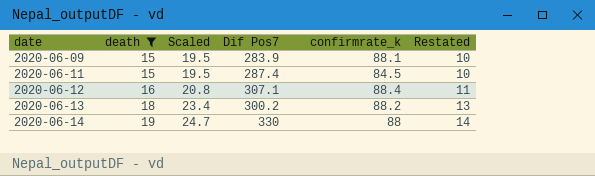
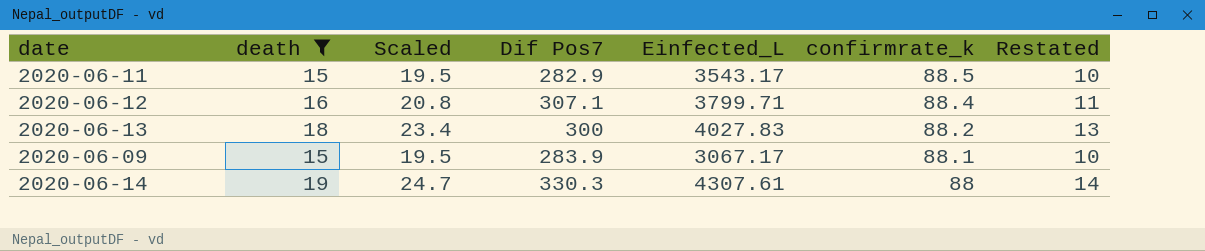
row order: date ascending -> confirmrate_k descending
column Einfected_L | position: none -> 5
2020-06-11 | Dif Pos7: 287.4 -> 282.9
2020-06-11 | confirmrate_k: 84.5 -> 88.5
2020-06-13 | Dif Pos7: 300.2 -> 300
2020-06-14 | Dif Pos7: 330 -> 330.3

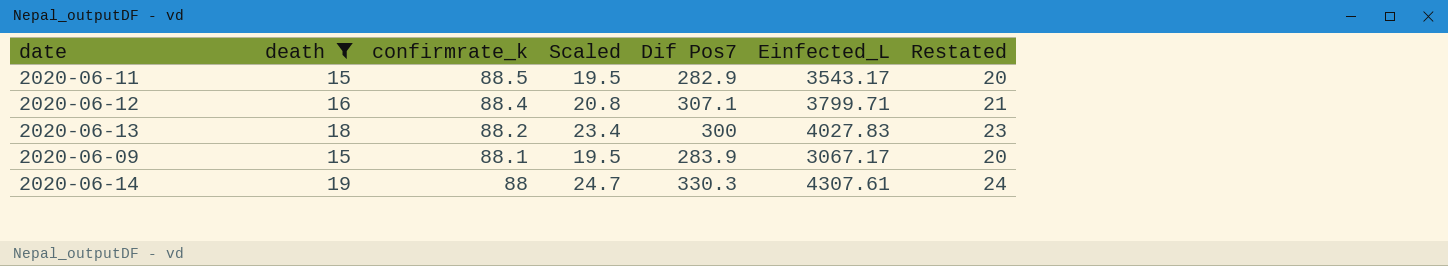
column confirmrate_k | position: 6 -> 3
column Restated | formula: [death] - 5 -> [death] + 5

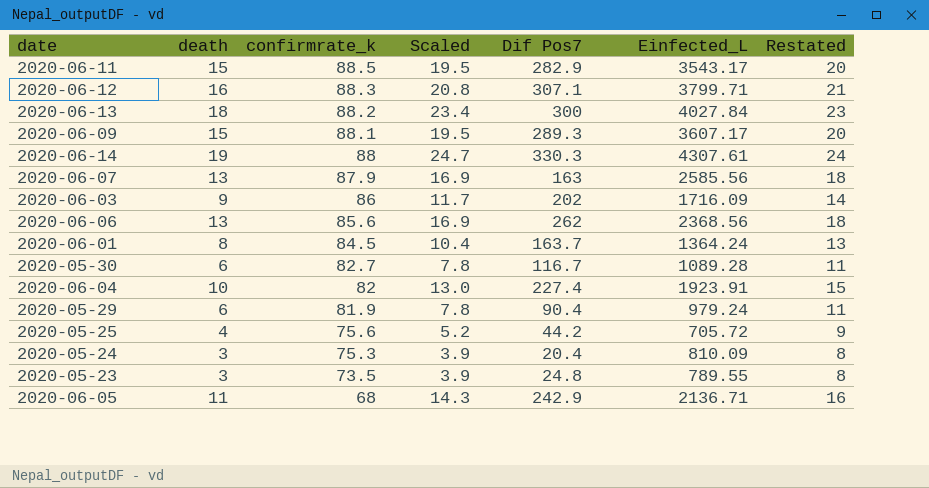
filter: death >= 15 -> none
2020-06-12 | confirmrate_k: 88.4 -> 88.3
2020-06-13 | Einfected_L: 4027.83 -> 4027.84
2020-06-09 | Dif Pos7: 283.9 -> 289.3
2020-06-09 | Einfected_L: 3067.17 -> 3607.17

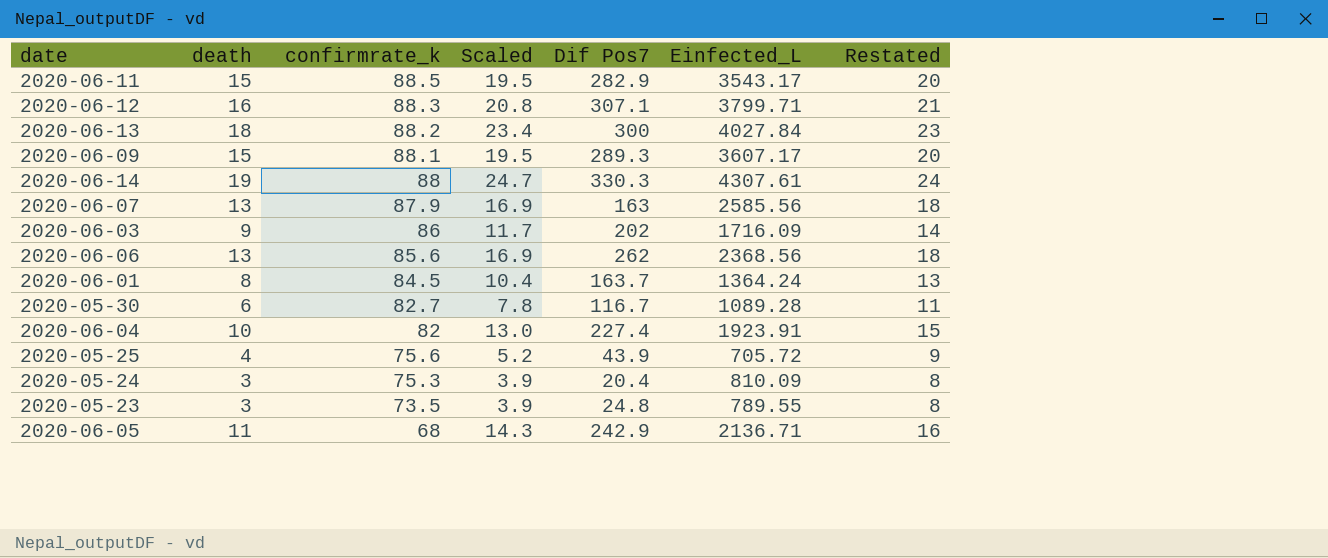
row 2020-05-29: 6 | 81.9 | 7.8 | 90.4 | 979.24 | 11 -> none
2020-05-25 | Dif Pos7: 44.2 -> 43.9

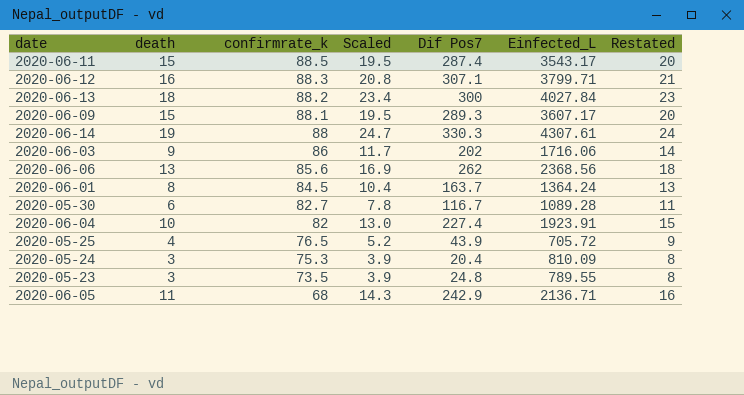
row 2020-06-07: 13 | 87.9 | 16.9 | 163 | 2585.56 | 18 -> none
2020-06-11 | Dif Pos7: 282.9 -> 287.4
2020-06-03 | Einfected_L: 1716.09 -> 1716.06
2020-05-25 | confirmrate_k: 75.6 -> 76.5

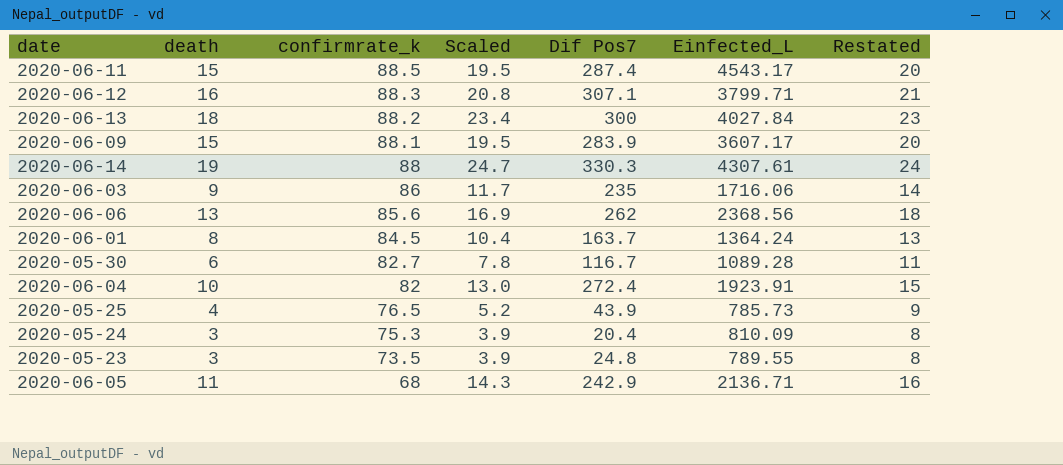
2020-06-11 | Einfected_L: 3543.17 -> 4543.17
2020-06-09 | Dif Pos7: 289.3 -> 283.9
2020-06-03 | Dif Pos7: 202 -> 235
2020-06-04 | Dif Pos7: 227.4 -> 272.4
2020-05-25 | Einfected_L: 705.72 -> 785.73

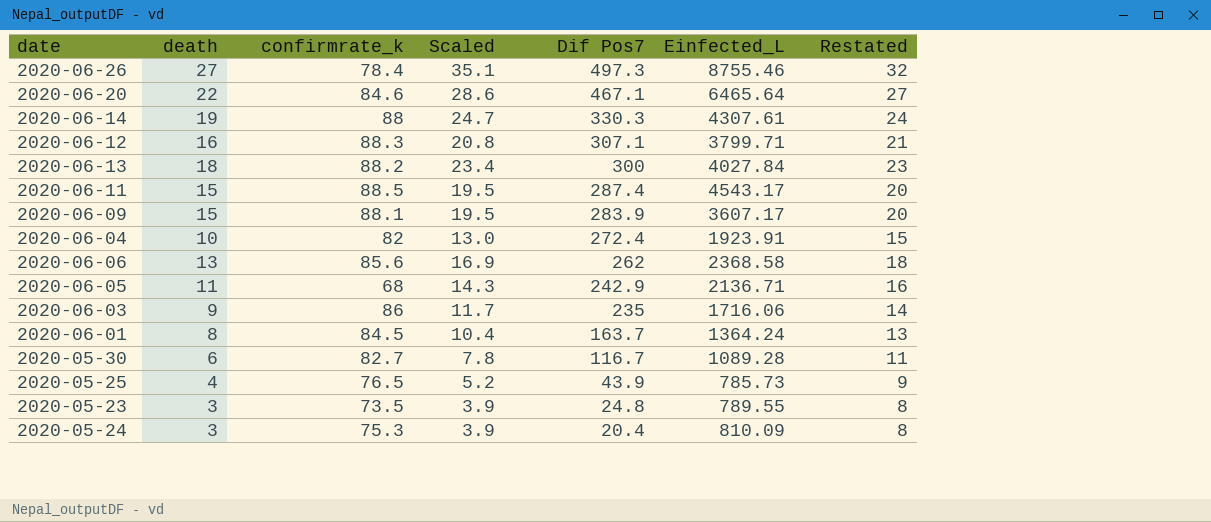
row order: confirmrate_k descending -> Dif Pos7 descending
row 2020-06-26: none -> 27 | 78.4 | 35.1 | 497.3 | 8755.46 | 32
row 2020-06-20: none -> 22 | 84.6 | 28.6 | 467.1 | 6465.64 | 27
2020-06-06 | Einfected_L: 2368.56 -> 2368.58

